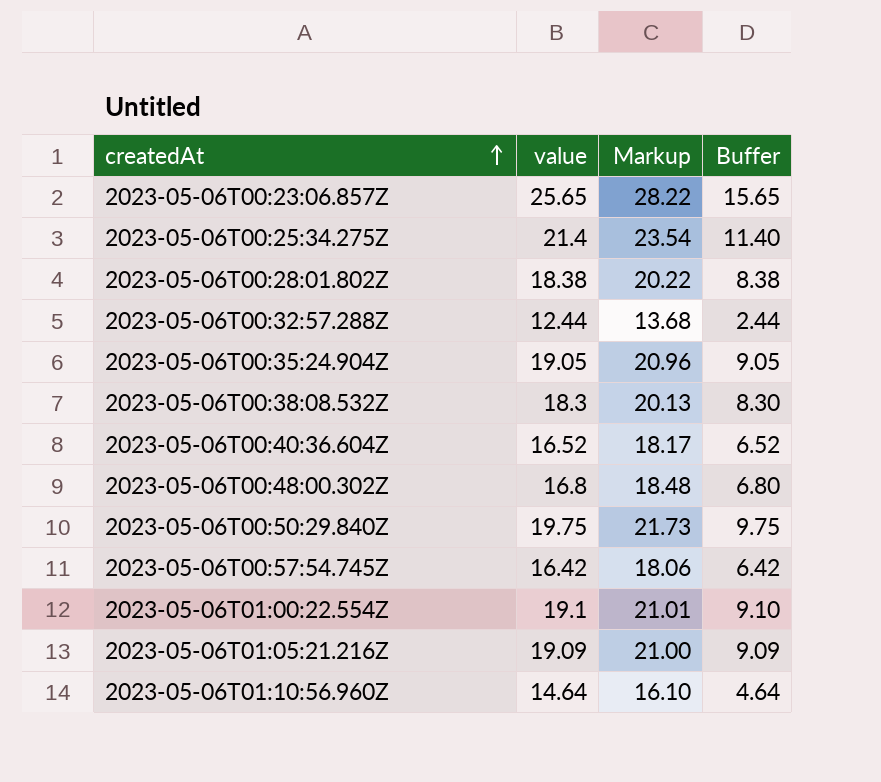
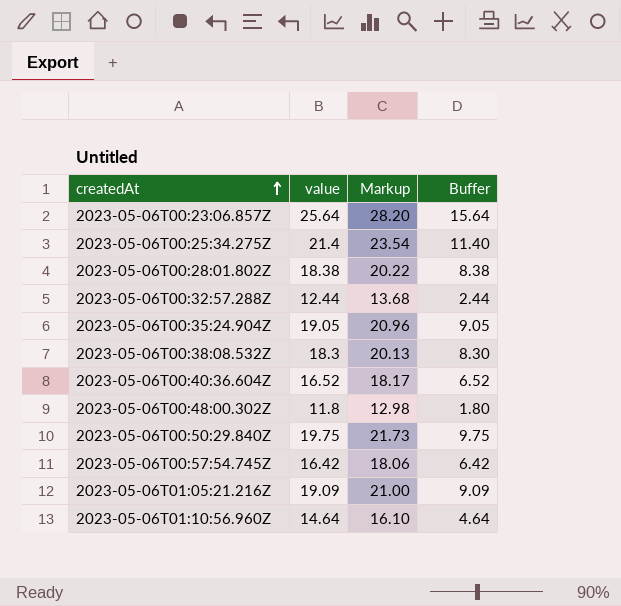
row 2023-05-06T01:00:22.554Z: 19.1 | 21.01 | 9.10 -> none
2023-05-06T00:23:06.857Z | value: 25.65 -> 25.64
2023-05-06T00:23:06.857Z | Markup: 28.22 -> 28.20
2023-05-06T00:23:06.857Z | Buffer: 15.65 -> 15.64
2023-05-06T00:48:00.302Z | value: 16.8 -> 11.8
2023-05-06T00:48:00.302Z | Markup: 18.48 -> 12.98
2023-05-06T00:48:00.302Z | Buffer: 6.80 -> 1.80

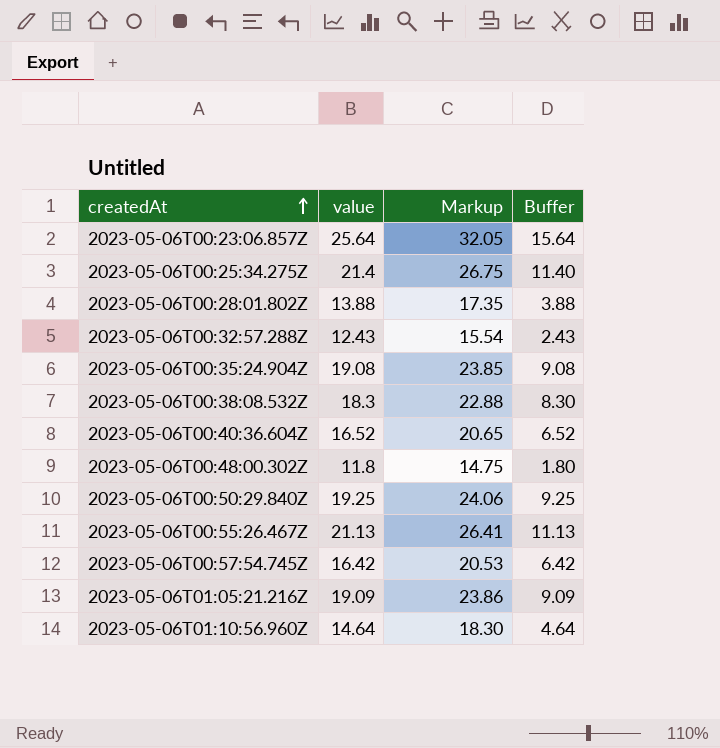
column Markup | formula: [value] * 1.1 -> [value] * 1.25
2023-05-06T00:28:01.802Z | value: 18.38 -> 13.88
2023-05-06T00:28:01.802Z | Buffer: 8.38 -> 3.88
2023-05-06T00:32:57.288Z | value: 12.44 -> 12.43
2023-05-06T00:32:57.288Z | Buffer: 2.44 -> 2.43
2023-05-06T00:35:24.904Z | value: 19.05 -> 19.08
2023-05-06T00:35:24.904Z | Buffer: 9.05 -> 9.08
2023-05-06T00:50:29.840Z | value: 19.75 -> 19.25
2023-05-06T00:50:29.840Z | Buffer: 9.75 -> 9.25
row 2023-05-06T00:55:26.467Z: none -> 21.13 | 26.41 | 11.13

